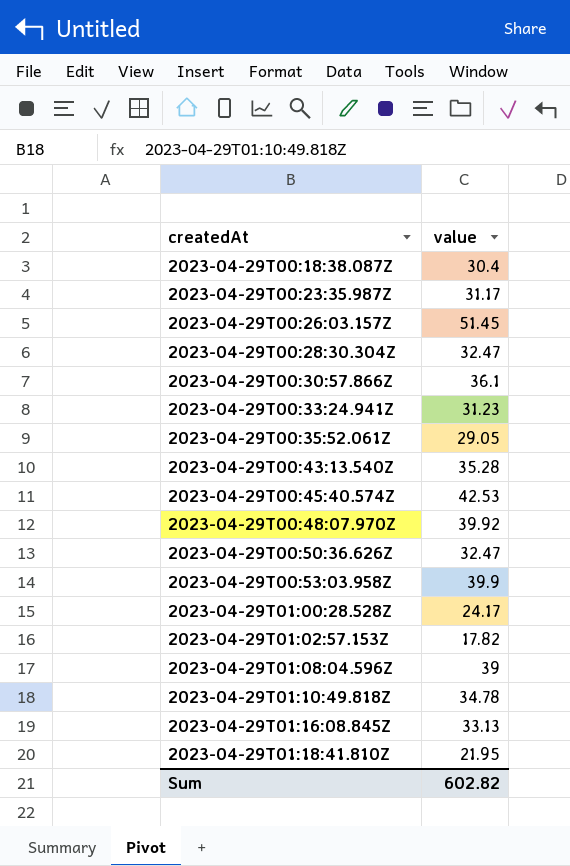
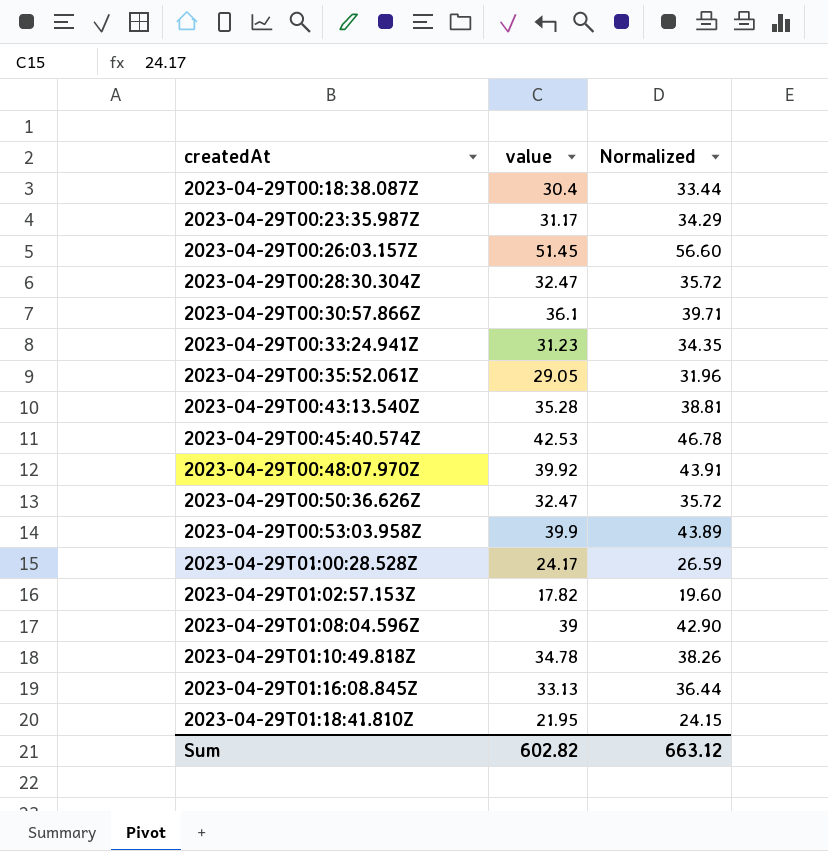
column Normalized | formula: none -> [value] * 1.1

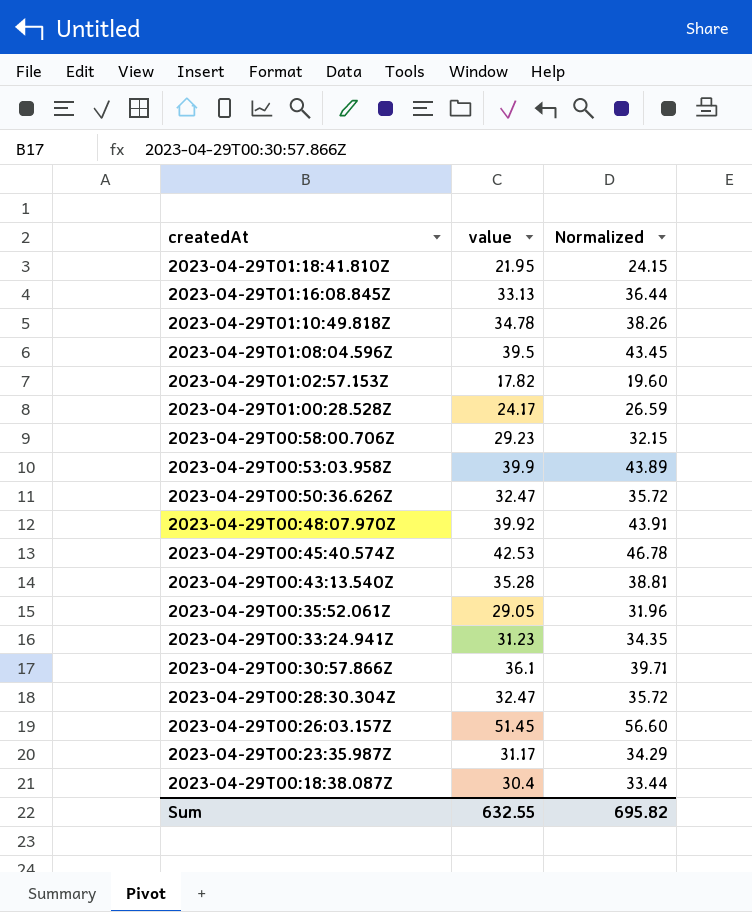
row order: createdAt ascending -> createdAt descending
2023-04-29T01:08:04.596Z | value: 39 -> 39.5
2023-04-29T01:08:04.596Z | Normalized: 42.90 -> 43.45
row 2023-04-29T00:58:00.706Z: none -> 29.23 | 32.15
Sum | value: 602.82 -> 632.55
Sum | Normalized: 663.12 -> 695.82

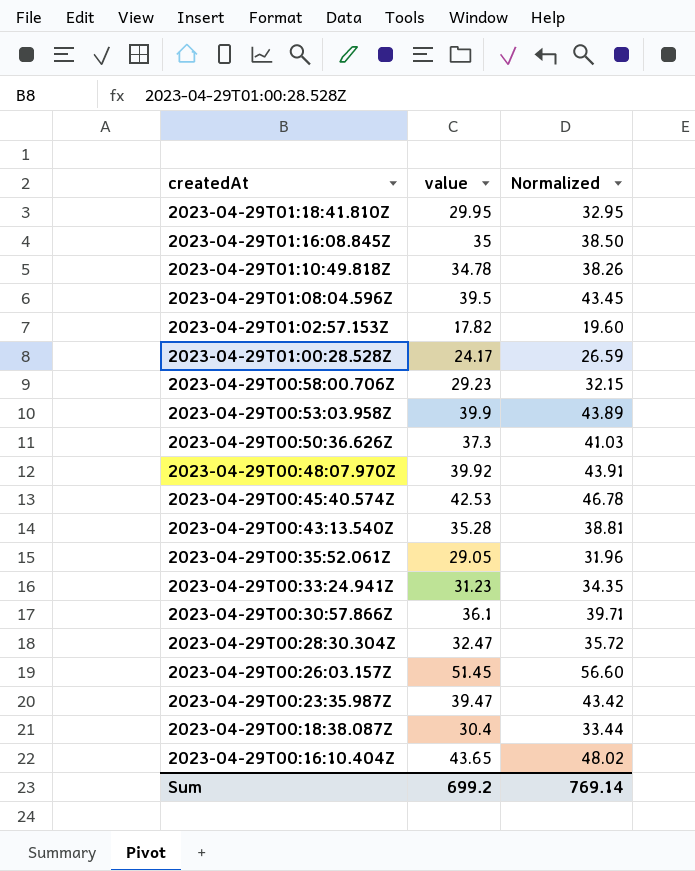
2023-04-29T01:18:41.810Z | value: 21.95 -> 29.95
2023-04-29T01:18:41.810Z | Normalized: 24.15 -> 32.95
2023-04-29T01:16:08.845Z | value: 33.13 -> 35
2023-04-29T01:16:08.845Z | Normalized: 36.44 -> 38.50
2023-04-29T00:50:36.626Z | value: 32.47 -> 37.3
2023-04-29T00:50:36.626Z | Normalized: 35.72 -> 41.03
2023-04-29T00:23:35.987Z | value: 31.17 -> 39.47
2023-04-29T00:23:35.987Z | Normalized: 34.29 -> 43.42
row 2023-04-29T00:16:10.404Z: none -> 43.65 | 48.02
Sum | value: 632.55 -> 699.2
Sum | Normalized: 695.82 -> 769.14

